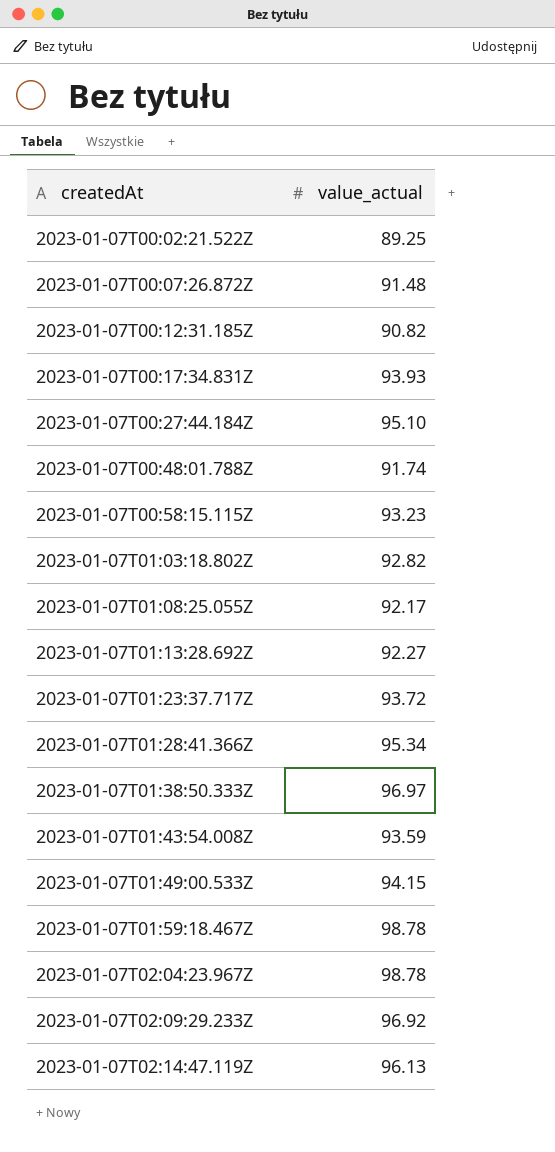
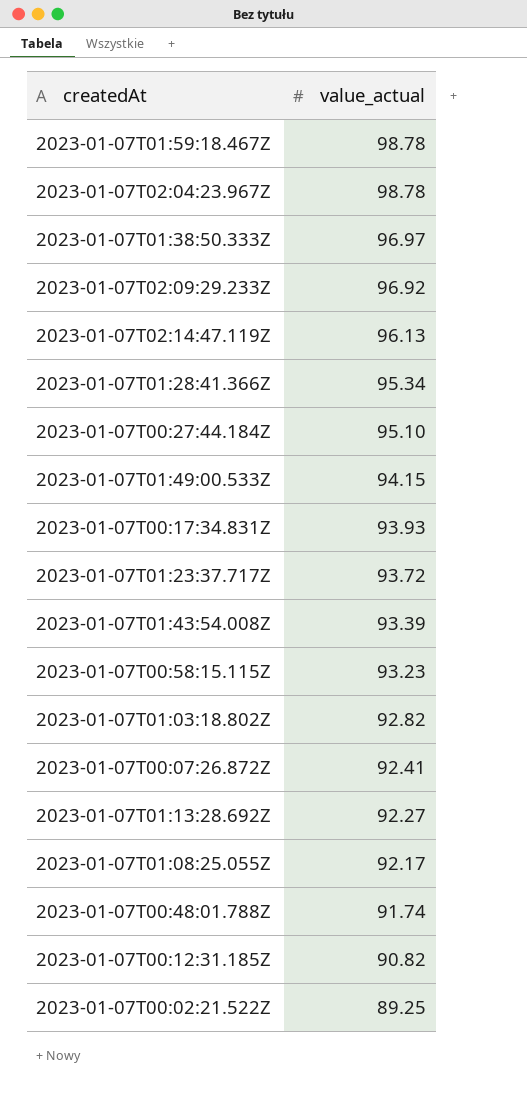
row order: createdAt ascending -> value_actual descending
2023-01-07T01:43:54.008Z | value_actual: 93.59 -> 93.39
2023-01-07T00:07:26.872Z | value_actual: 91.48 -> 92.41

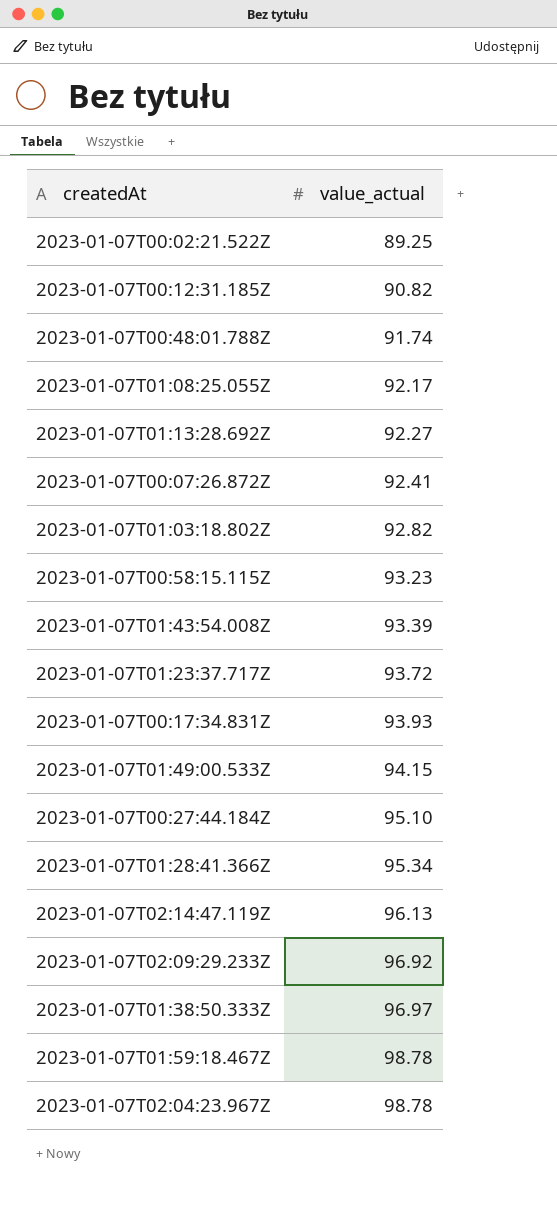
row order: value_actual descending -> value_actual ascending

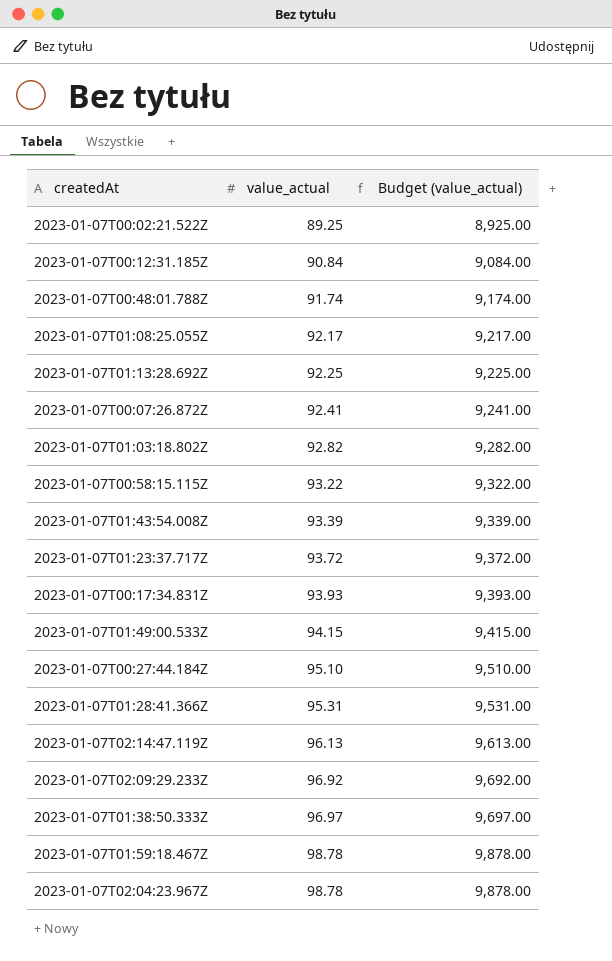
column Budget (value_actual) | formula: none -> [value_actual] * 100
2023-01-07T00:12:31.185Z | value_actual: 90.82 -> 90.84
2023-01-07T01:13:28.692Z | value_actual: 92.27 -> 92.25
2023-01-07T00:58:15.115Z | value_actual: 93.23 -> 93.22
2023-01-07T01:28:41.366Z | value_actual: 95.34 -> 95.31

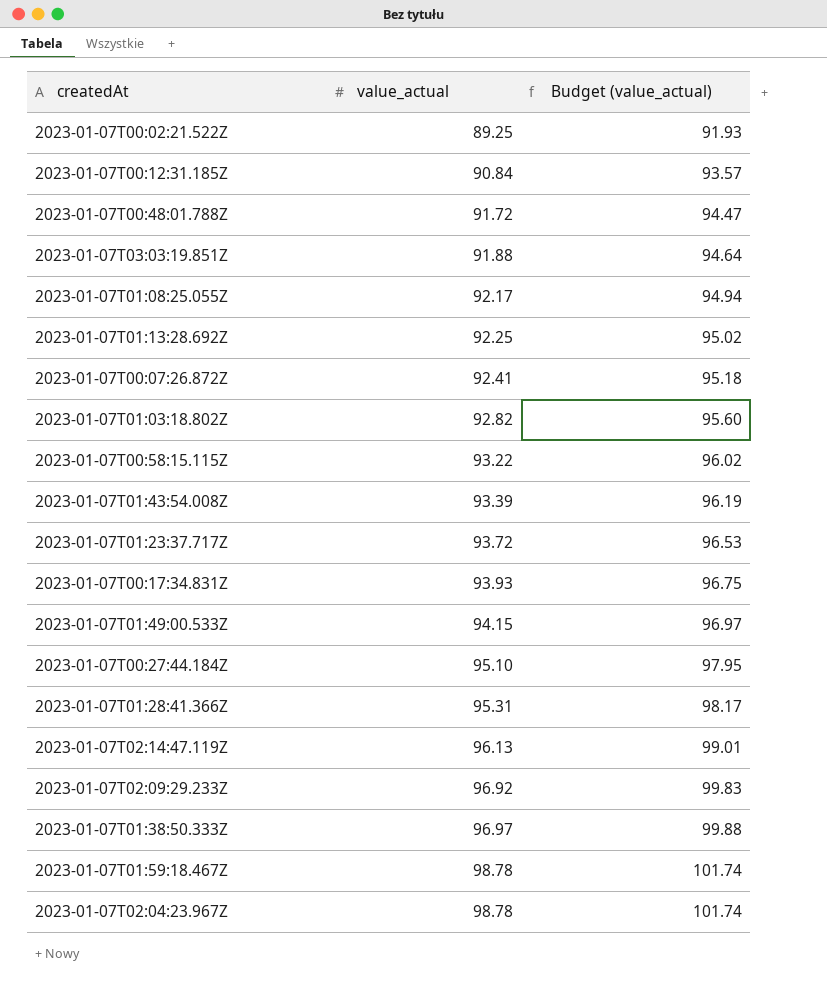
column Budget (value_actual) | formula: [value_actual] * 100 -> [value_actual] * 1.03
2023-01-07T00:48:01.788Z | value_actual: 91.74 -> 91.72
row 2023-01-07T03:03:19.851Z: none -> 91.88 | 94.64

